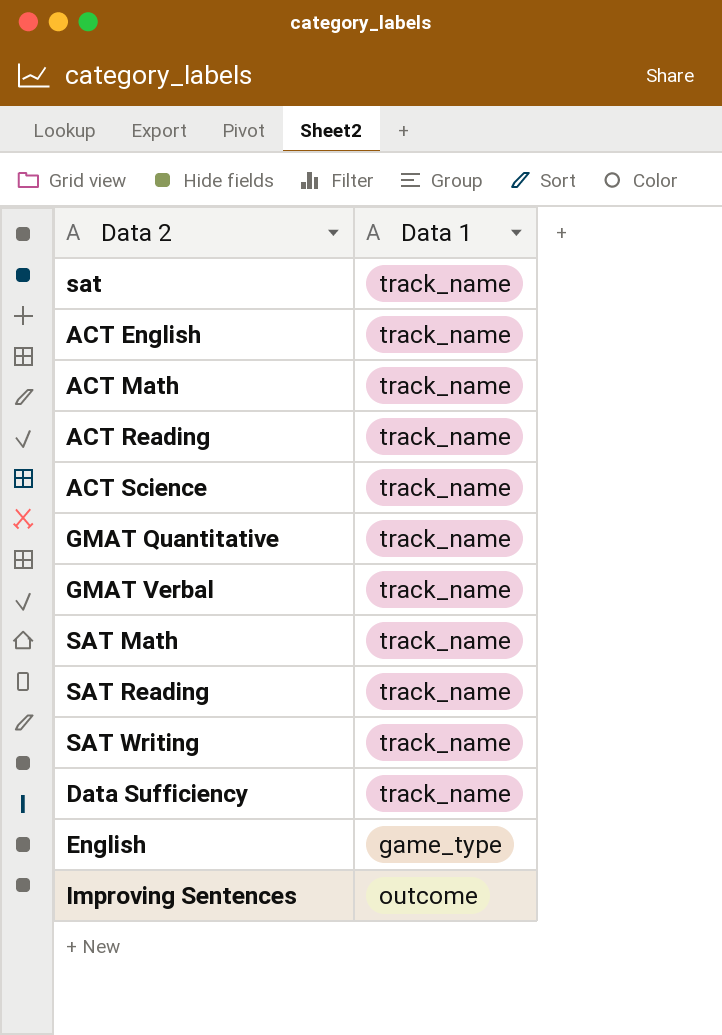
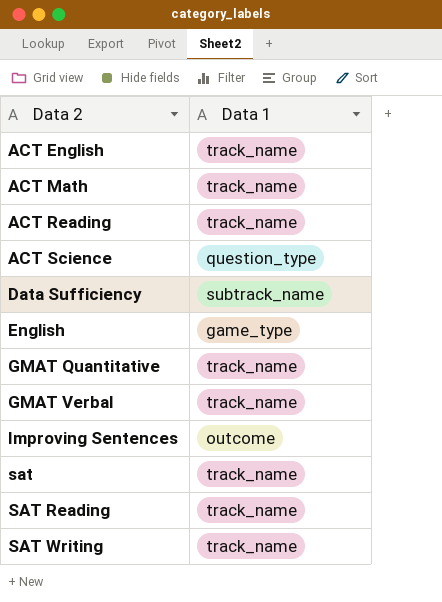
row order: none -> Data 2 ascending
row SAT Math: track_name -> none
ACT Science | Data 1: track_name -> question_type
Data Sufficiency | Data 1: track_name -> subtrack_name

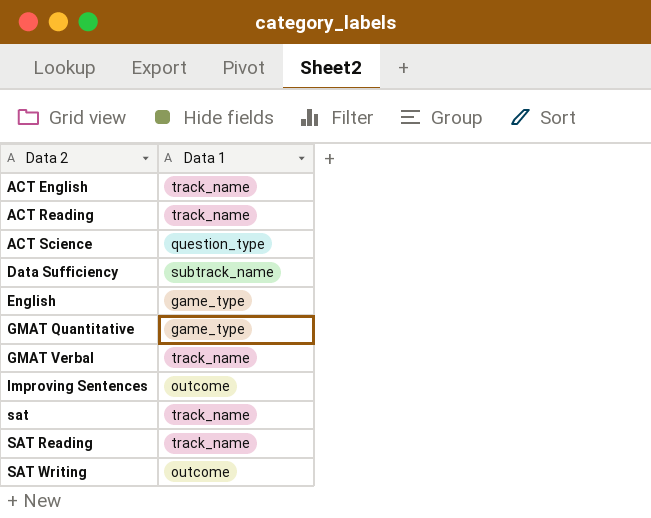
row ACT Math: track_name -> none
GMAT Quantitative | Data 1: track_name -> game_type
SAT Writing | Data 1: track_name -> outcome

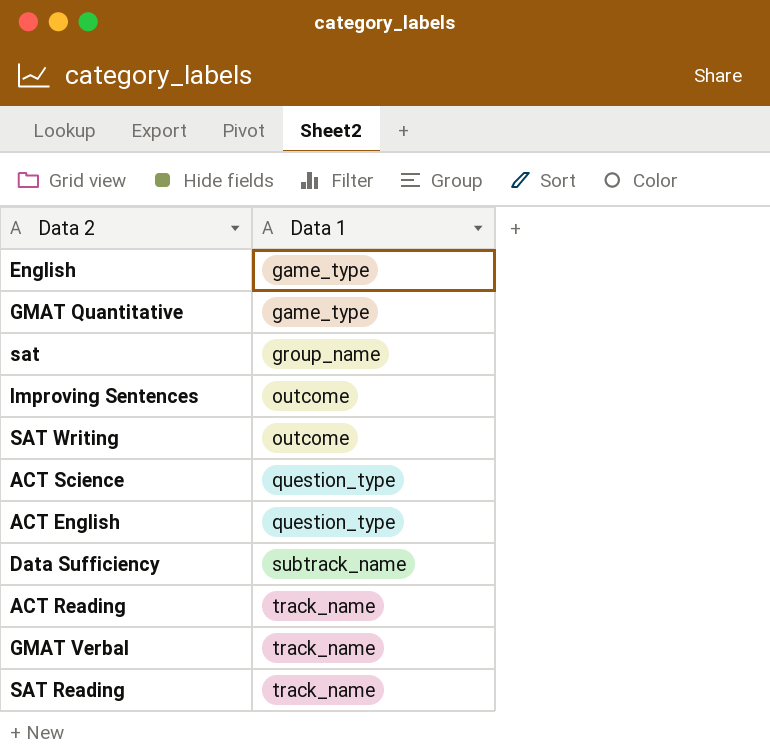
row order: Data 2 ascending -> Data 1 ascending
sat | Data 1: track_name -> group_name
ACT English | Data 1: track_name -> question_type

